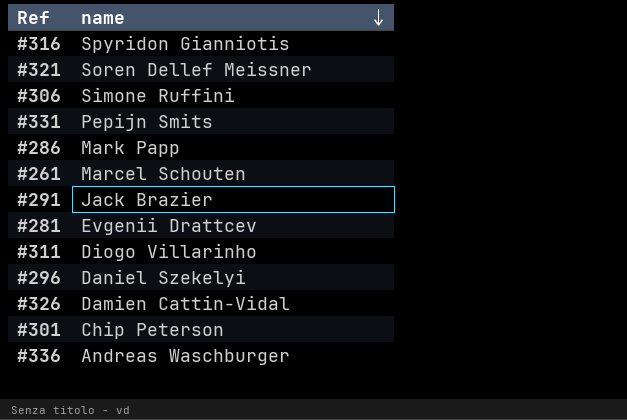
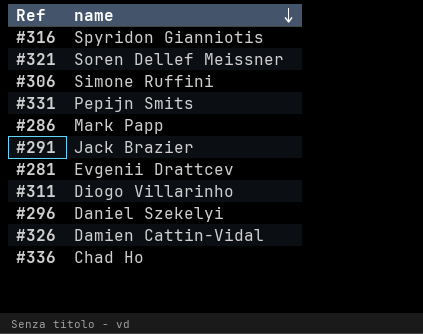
row #261: Marcel Schouten -> none
row #301: Chip Peterson -> none
#336 | name: Andreas Waschburger -> Chad Ho

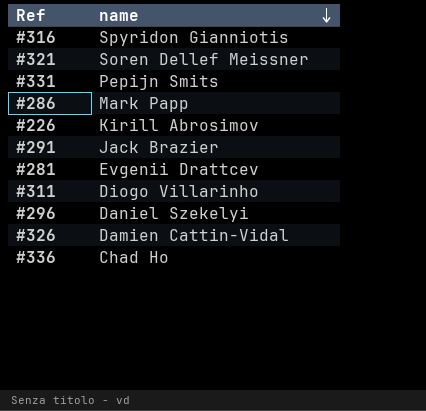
row #306: Simone Ruffini -> none
row #226: none -> Kirill Abrosimov

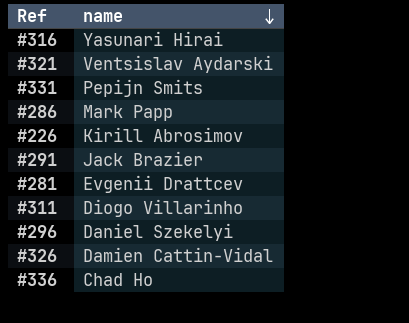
#316 | name: Spyridon Gianniotis -> Yasunari Hirai
#321 | name: Soren Dellef Meissner -> Ventsislav Aydarski

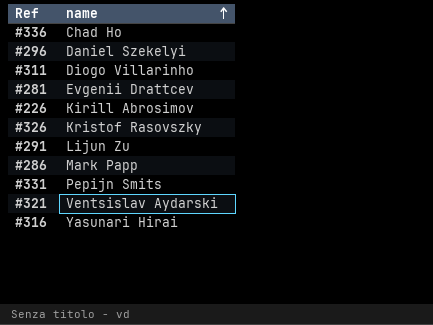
row order: name descending -> name ascending
#326 | name: Damien Cattin-Vidal -> Kristof Rasovszky
#291 | name: Jack Brazier -> Lijun Zu

